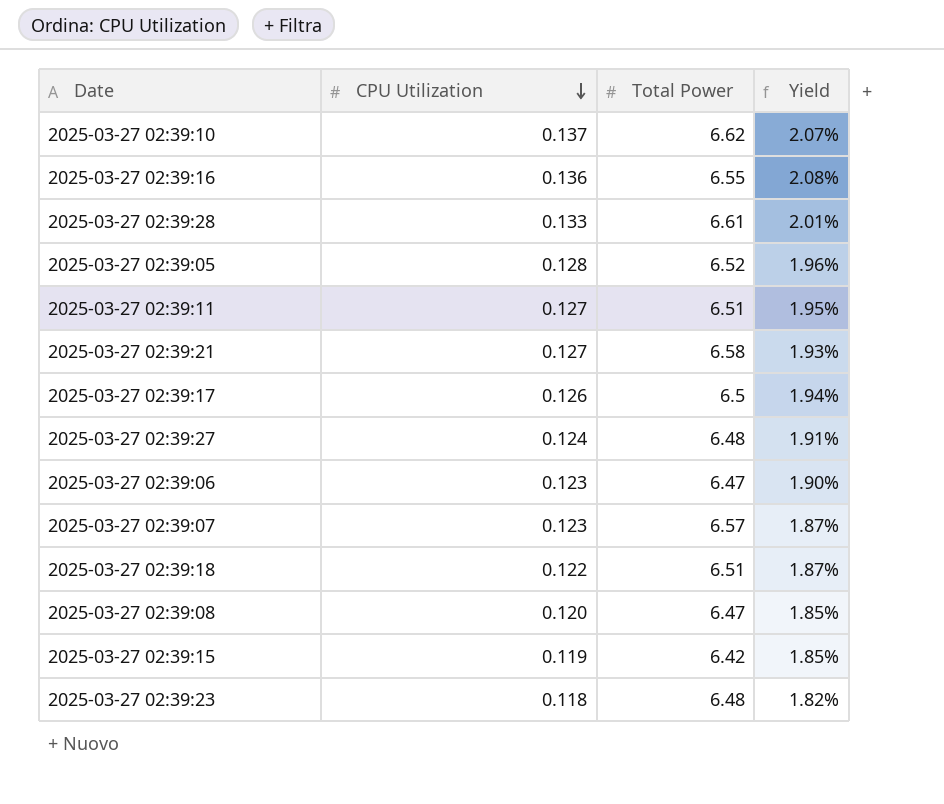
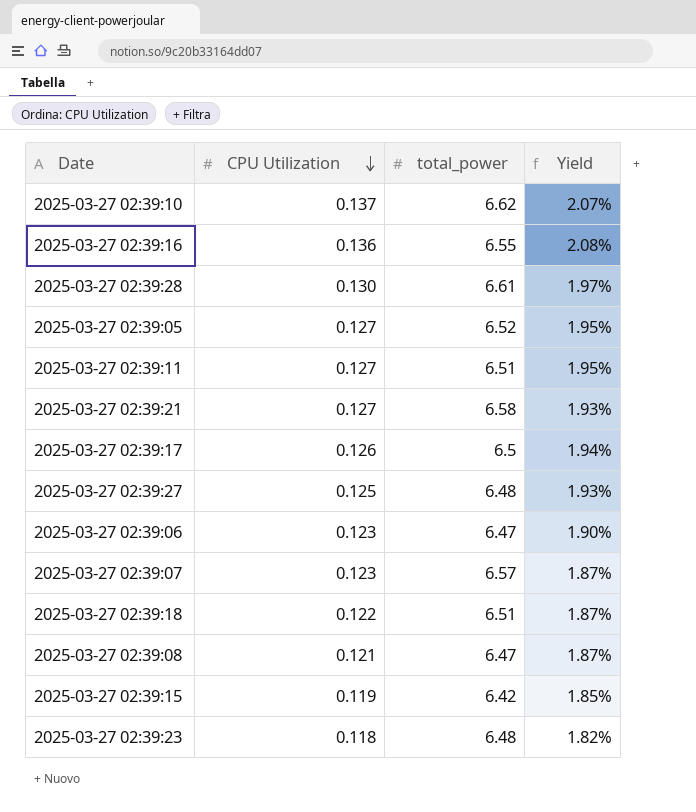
column name: Total Power -> total_power
2025-03-27 02:39:28 | CPU Utilization: 0.133 -> 0.130
2025-03-27 02:39:28 | Yield: 2.01% -> 1.97%
2025-03-27 02:39:05 | CPU Utilization: 0.128 -> 0.127
2025-03-27 02:39:05 | Yield: 1.96% -> 1.95%
2025-03-27 02:39:27 | CPU Utilization: 0.124 -> 0.125
2025-03-27 02:39:27 | Yield: 1.91% -> 1.93%
2025-03-27 02:39:08 | CPU Utilization: 0.120 -> 0.121
2025-03-27 02:39:08 | Yield: 1.85% -> 1.87%

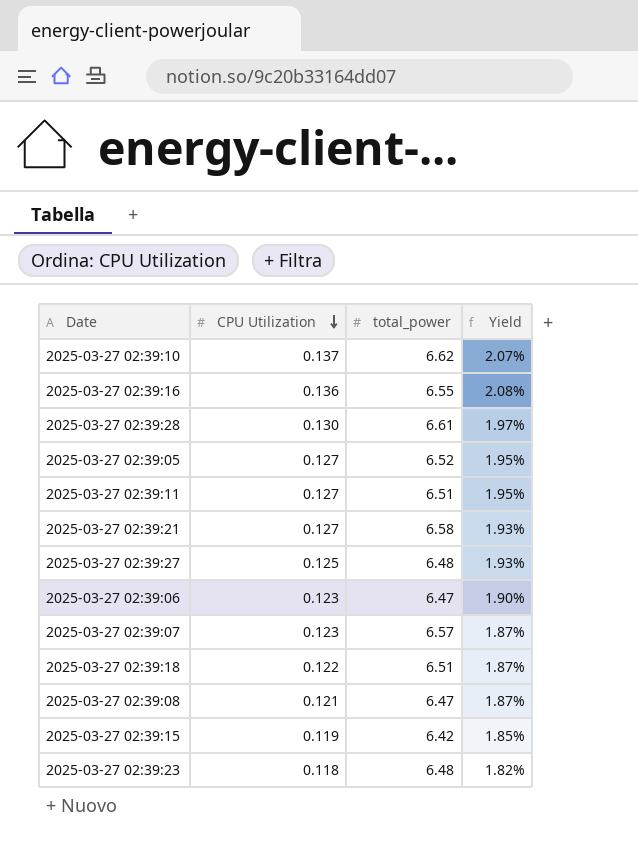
row 2025-03-27 02:39:17: 0.126 | 6.5 | 1.94% -> none

